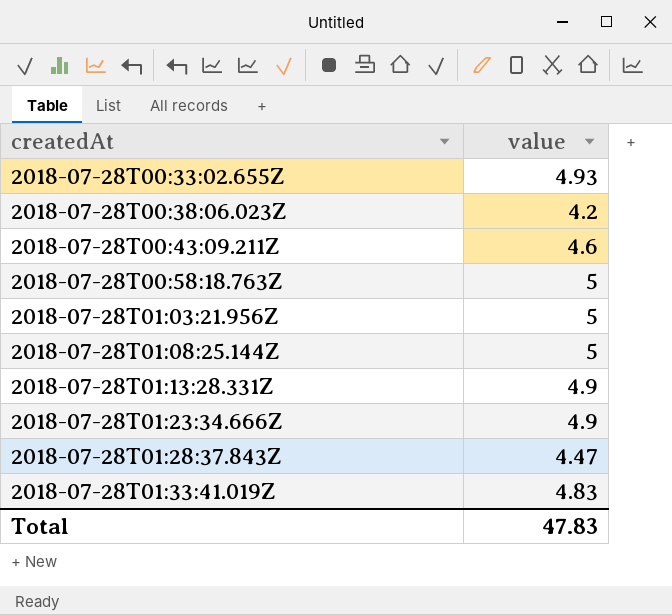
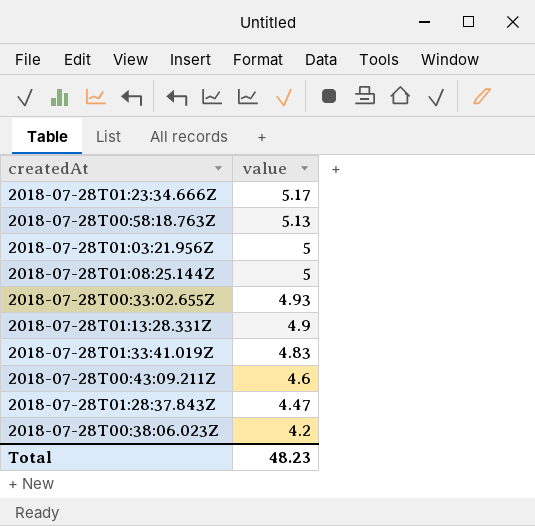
row order: createdAt ascending -> value descending
2018-07-28T01:23:34.666Z | value: 4.9 -> 5.17
2018-07-28T00:58:18.763Z | value: 5 -> 5.13
Total | value: 47.83 -> 48.23

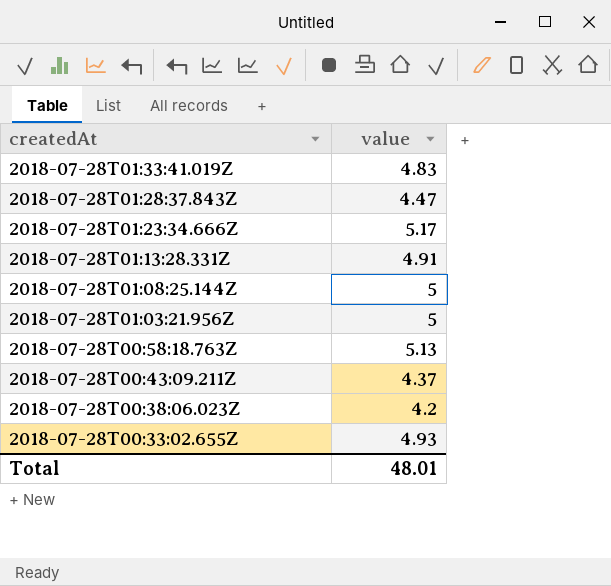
row order: value descending -> createdAt descending
2018-07-28T01:13:28.331Z | value: 4.9 -> 4.91
2018-07-28T00:43:09.211Z | value: 4.6 -> 4.37
Total | value: 48.23 -> 48.01

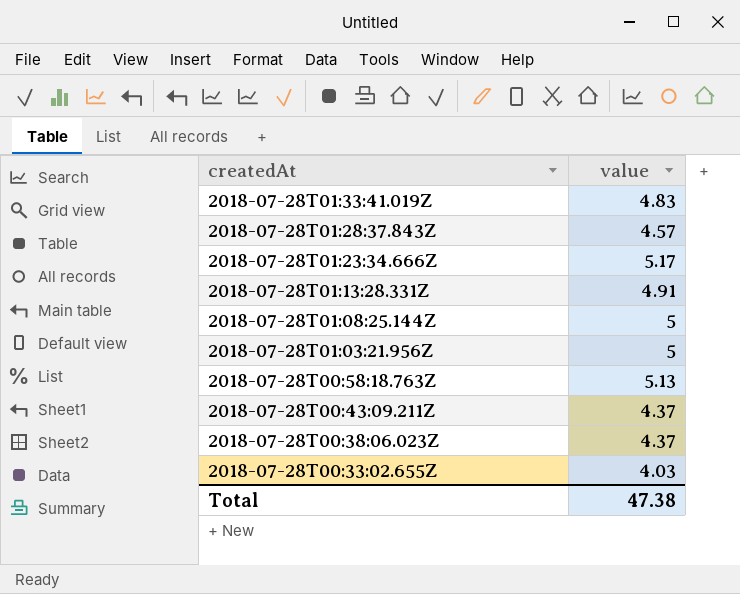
2018-07-28T01:28:37.843Z | value: 4.47 -> 4.57
2018-07-28T00:38:06.023Z | value: 4.2 -> 4.37
2018-07-28T00:33:02.655Z | value: 4.93 -> 4.03
Total | value: 48.01 -> 47.38

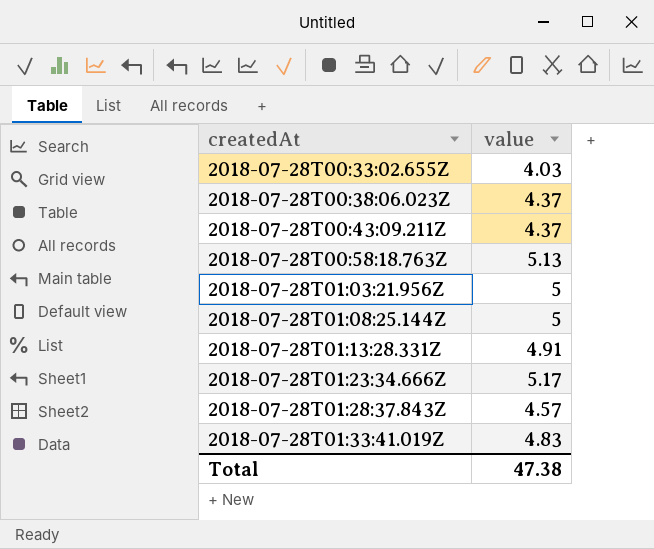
row order: createdAt descending -> createdAt ascending

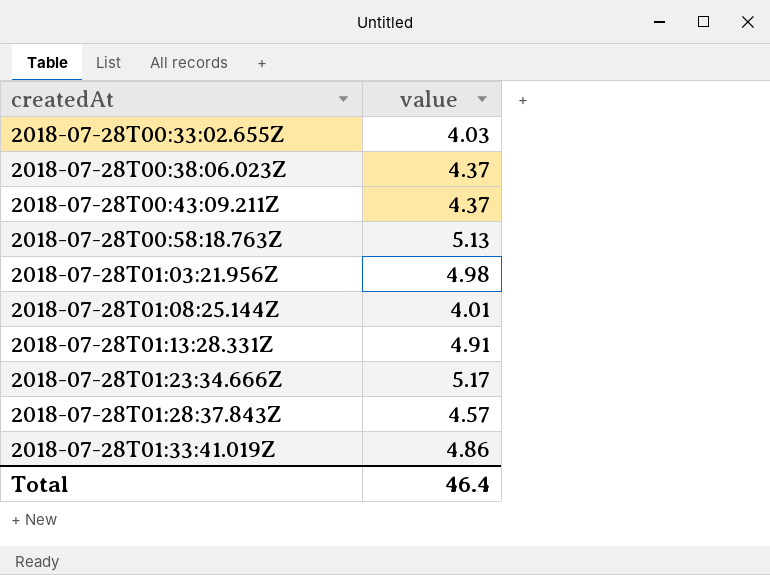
2018-07-28T01:03:21.956Z | value: 5 -> 4.98
2018-07-28T01:08:25.144Z | value: 5 -> 4.01
2018-07-28T01:33:41.019Z | value: 4.83 -> 4.86
Total | value: 47.38 -> 46.4

